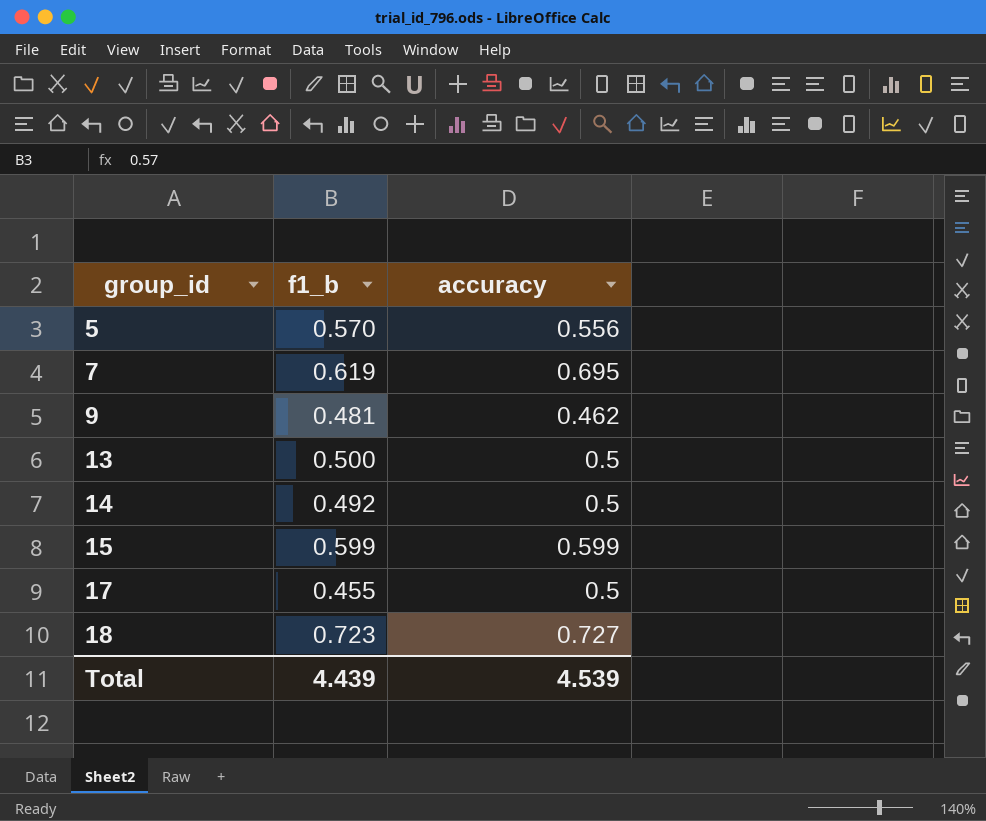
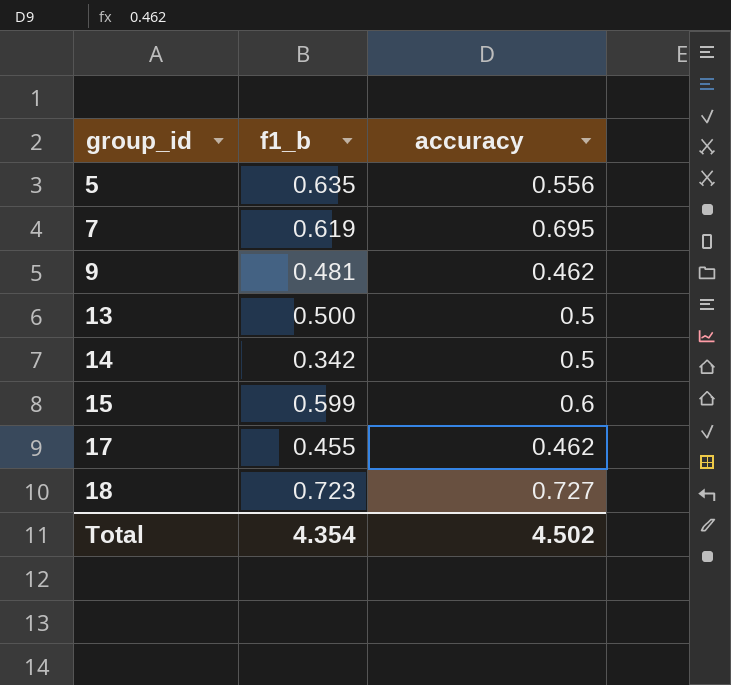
5 | f1_b: 0.570 -> 0.635
14 | f1_b: 0.492 -> 0.342
15 | accuracy: 0.599 -> 0.6
17 | accuracy: 0.5 -> 0.462
Total | f1_b: 4.439 -> 4.354
Total | accuracy: 4.539 -> 4.502

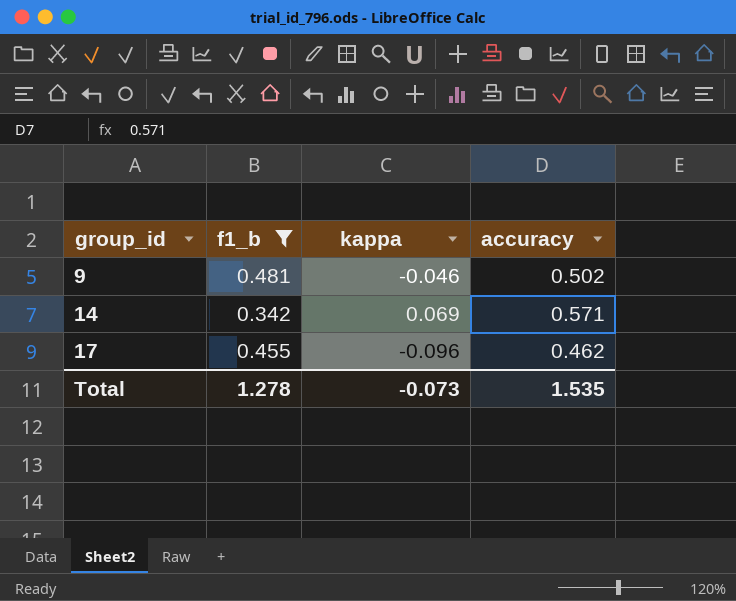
filter: none -> f1_b <= 0.481
column kappa | position: none -> 3
9 | accuracy: 0.462 -> 0.502
14 | accuracy: 0.5 -> 0.571
Total | f1_b: 4.354 -> 1.278
Total | accuracy: 4.502 -> 1.535

